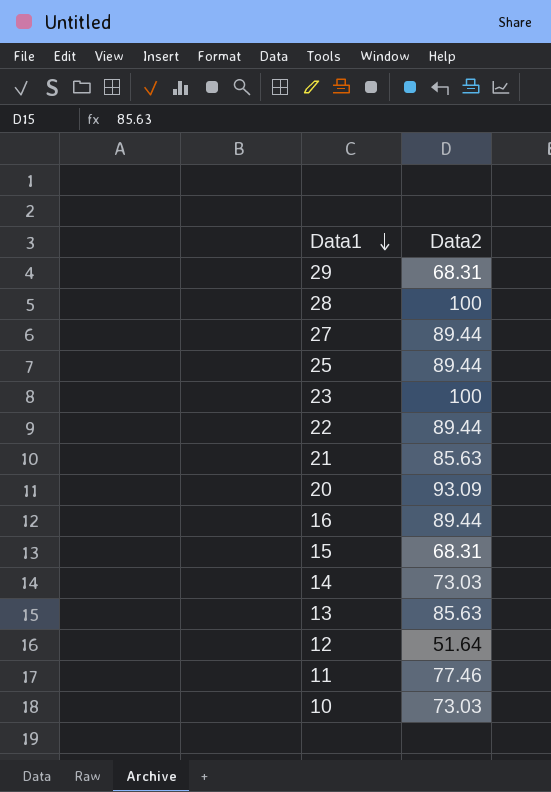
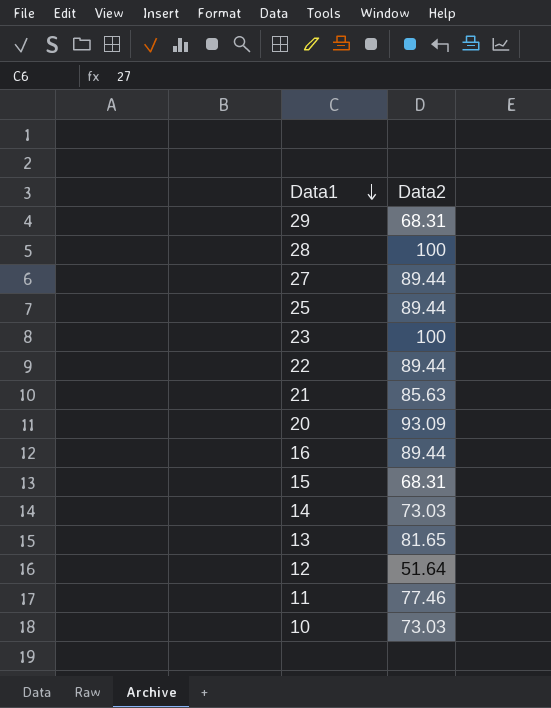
13 | Data2: 85.63 -> 81.65

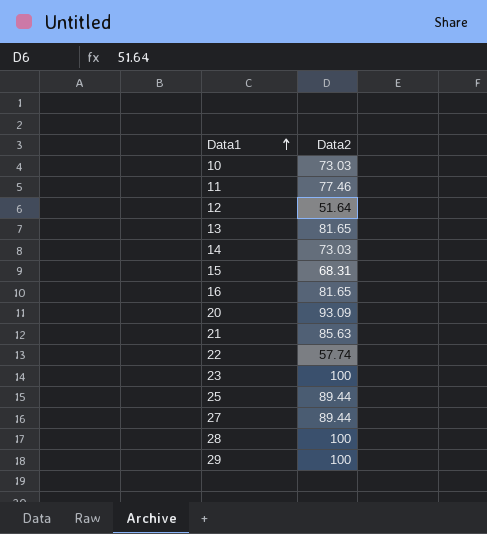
row order: Data1 descending -> Data1 ascending
16 | Data2: 89.44 -> 81.65
22 | Data2: 89.44 -> 57.74
29 | Data2: 68.31 -> 100

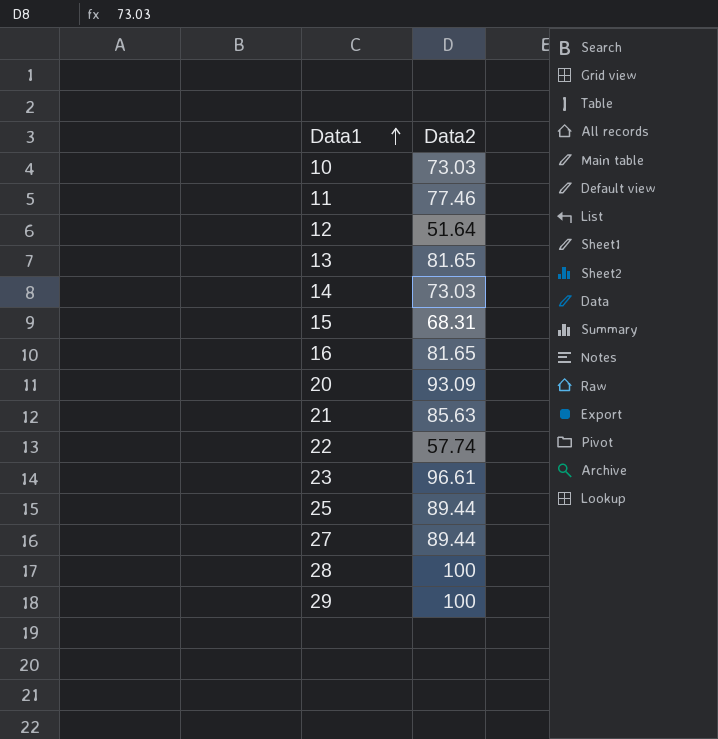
23 | Data2: 100 -> 96.61

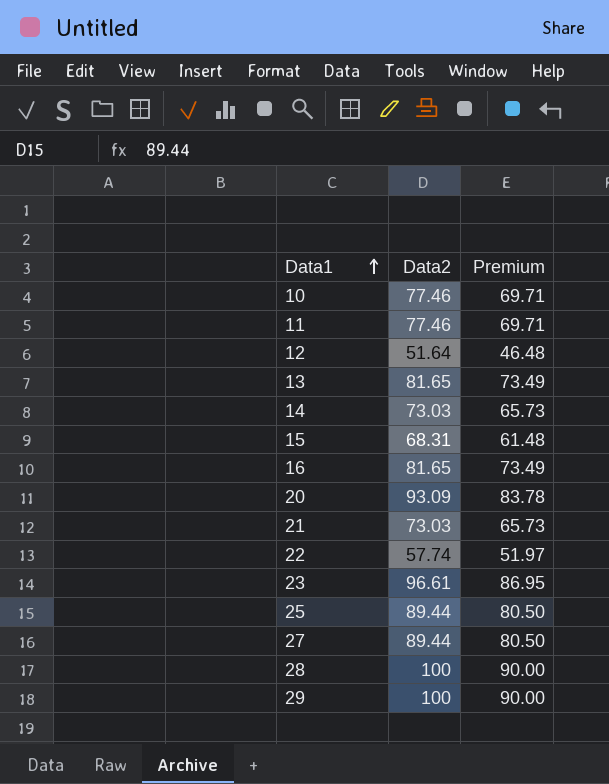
column Premium | formula: none -> [Data2] * 0.9
10 | Data2: 73.03 -> 77.46
21 | Data2: 85.63 -> 73.03

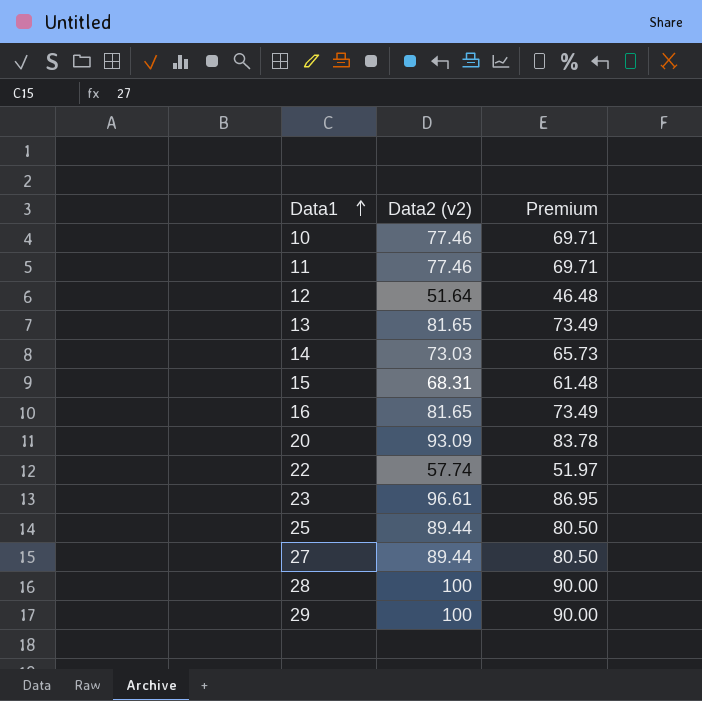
column name: Data2 -> Data2 (v2)
row 21: 73.03 | 65.73 -> none

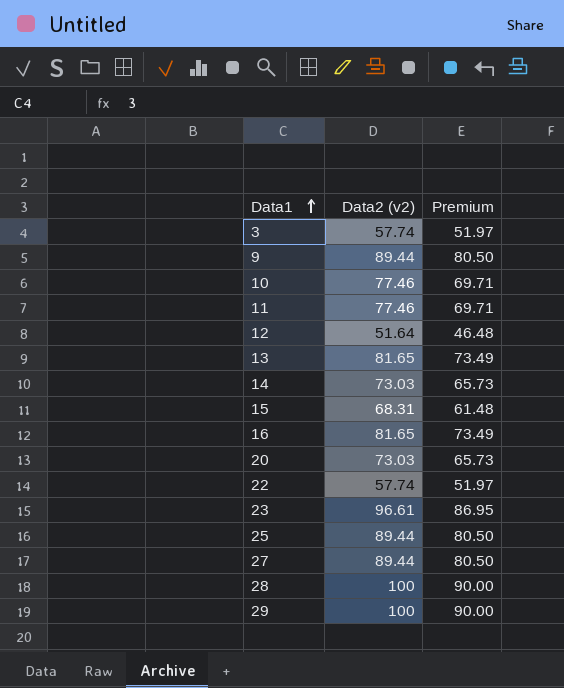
row 3: none -> 57.74 | 51.97
row 9: none -> 89.44 | 80.50
20 | Data2 (v2): 93.09 -> 73.03
20 | Premium: 83.78 -> 65.73

